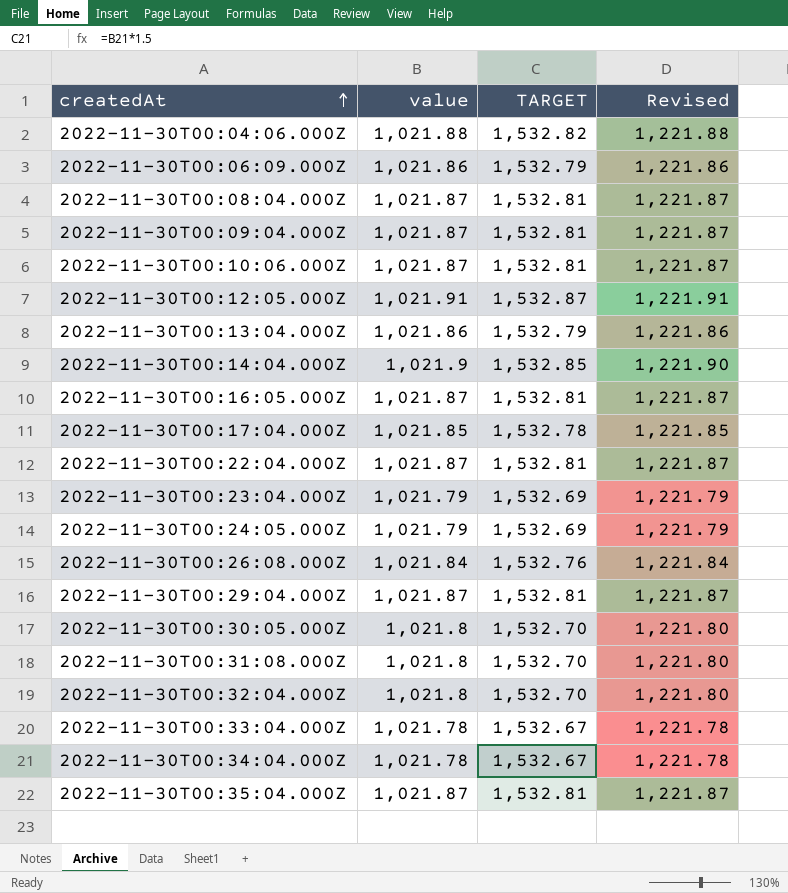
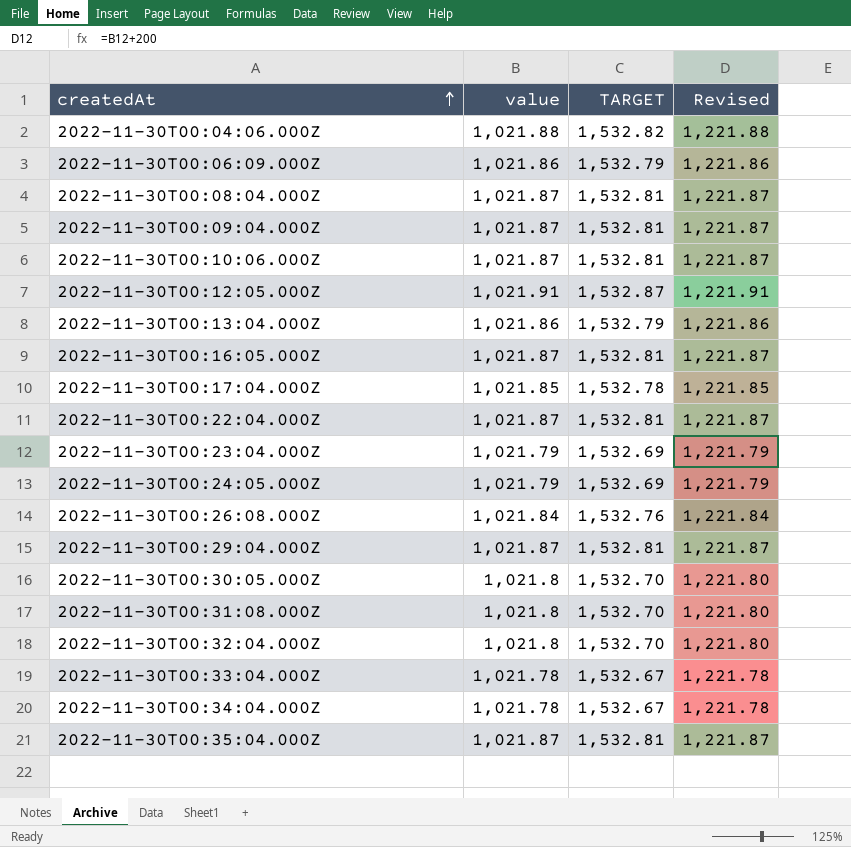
row 2022-11-30T00:14:04.000Z: 1,021.9 | 1,532.85 | 1,221.90 -> none

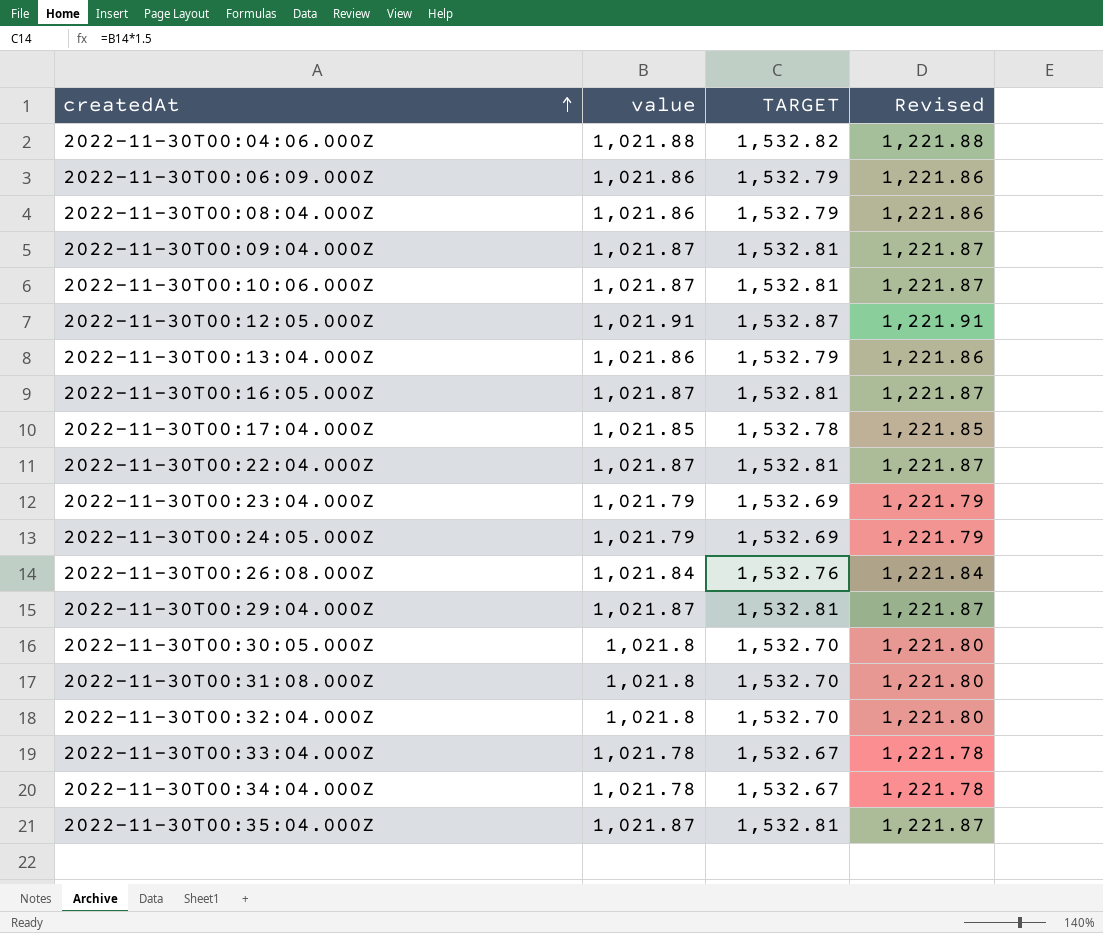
2022-11-30T00:08:04.000Z | value: 1,021.87 -> 1,021.86
2022-11-30T00:08:04.000Z | TARGET: 1,532.81 -> 1,532.79
2022-11-30T00:08:04.000Z | Revised: 1,221.87 -> 1,221.86

